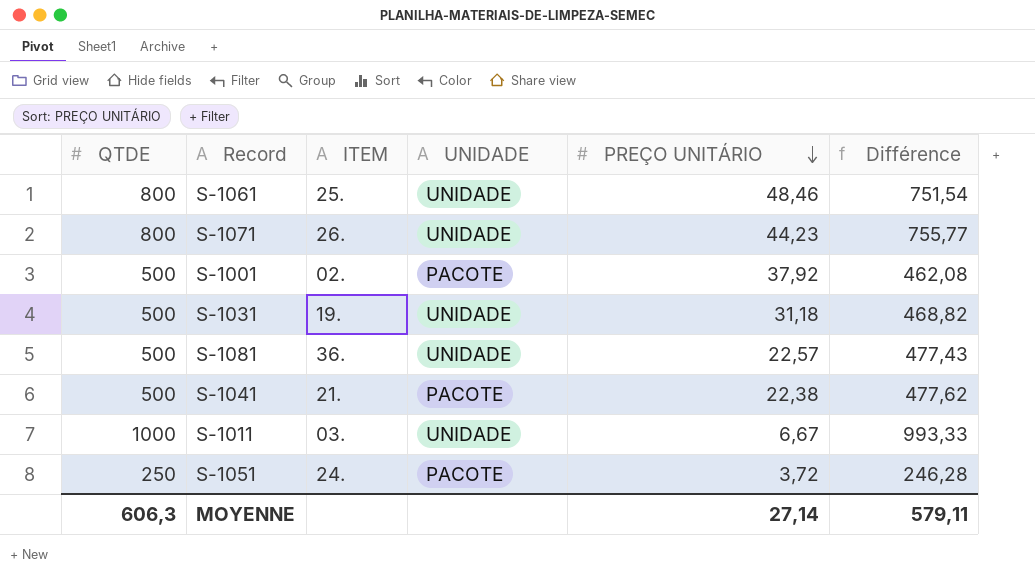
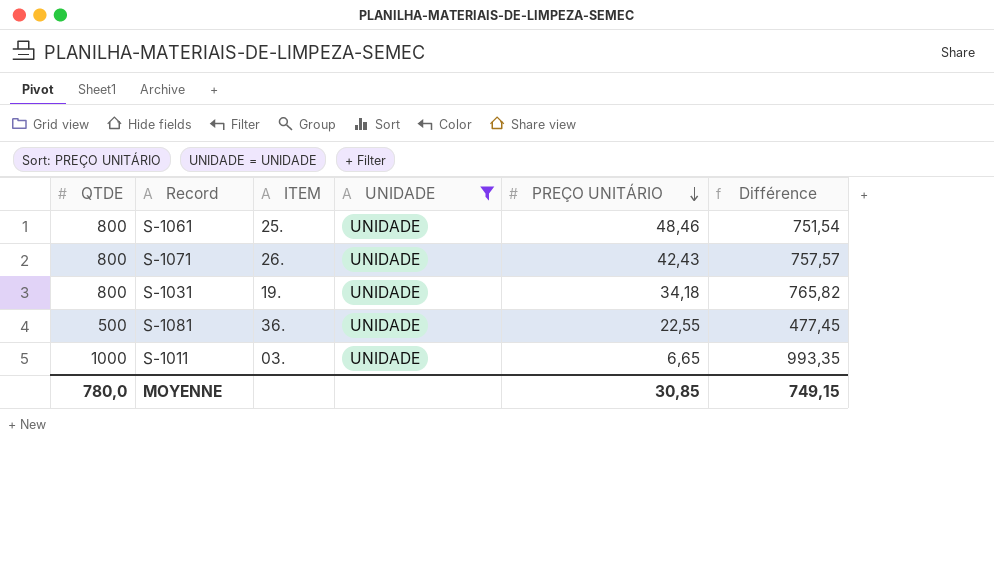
filter: none -> UNIDADE = UNIDADE
S-1071 | PREÇO UNITÁRIO: 44,23 -> 42,43
S-1071 | Différence: 755,77 -> 757,57
S-1031 | QTDE: 500 -> 800
S-1031 | PREÇO UNITÁRIO: 31,18 -> 34,18
S-1031 | Différence: 468,82 -> 765,82
S-1081 | PREÇO UNITÁRIO: 22,57 -> 22,55
S-1081 | Différence: 477,43 -> 477,45
S-1011 | PREÇO UNITÁRIO: 6,67 -> 6,65
S-1011 | Différence: 993,33 -> 993,35
MOYENNE | QTDE: 606,3 -> 780,0
MOYENNE | PREÇO UNITÁRIO: 27,14 -> 30,85
MOYENNE | Différence: 579,11 -> 749,15

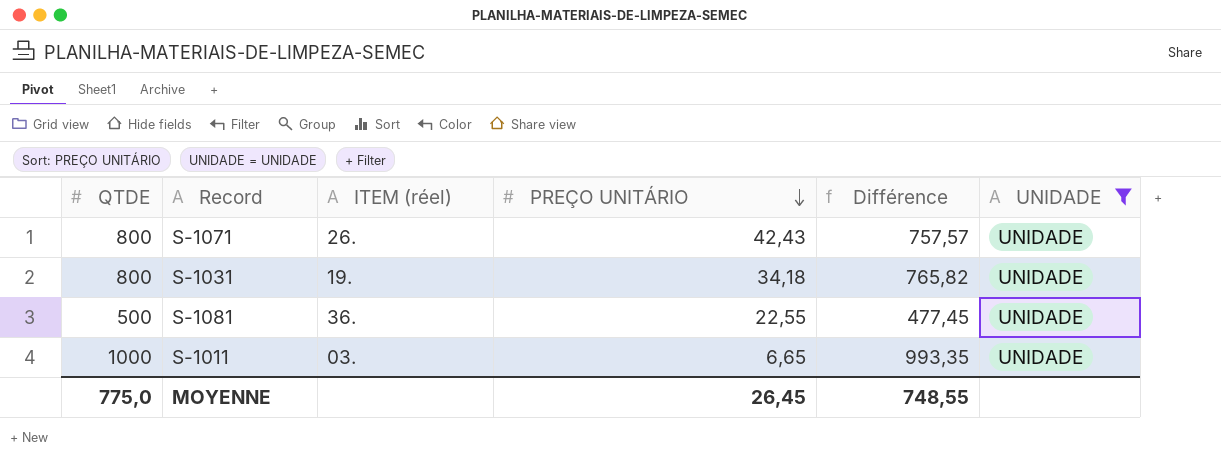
column name: ITEM -> ITEM (réel)
column UNIDADE | position: 4 -> 6
row S-1061: 800 | 25. | UNIDADE | 48,46 | 751,54 -> none
MOYENNE | QTDE: 780,0 -> 775,0
MOYENNE | PREÇO UNITÁRIO: 30,85 -> 26,45
MOYENNE | Différence: 749,15 -> 748,55

